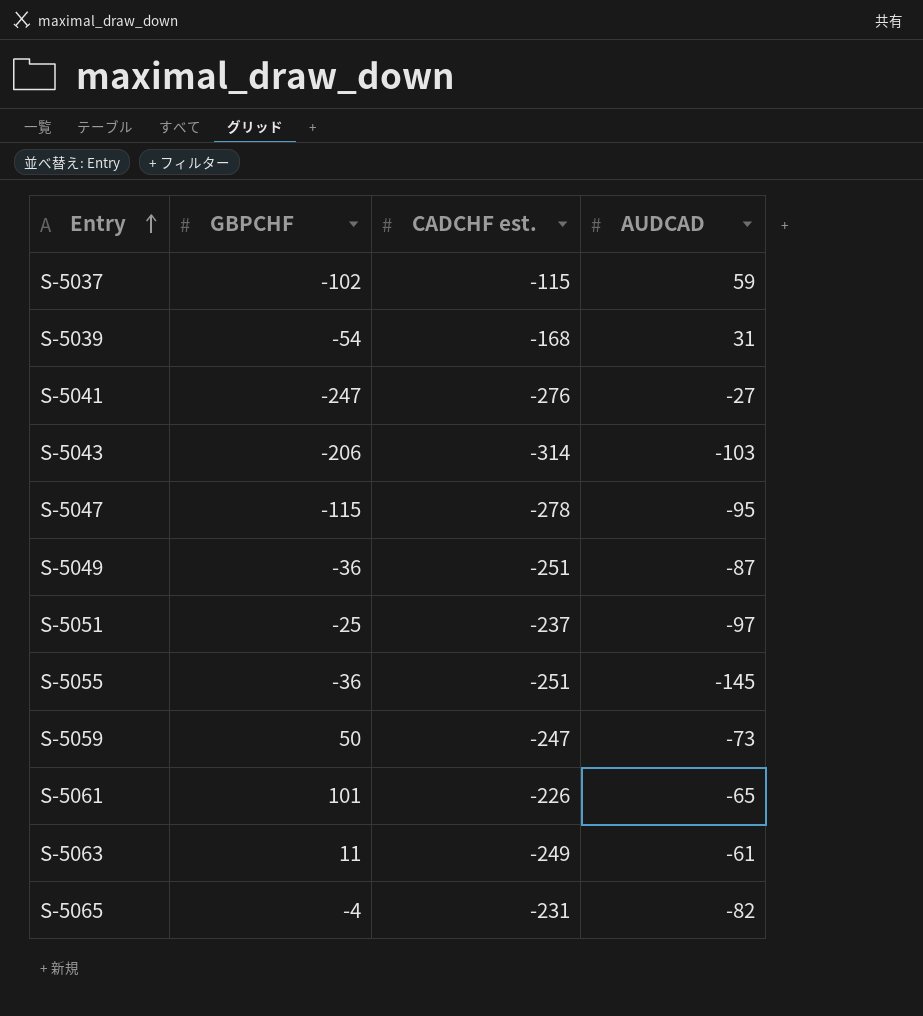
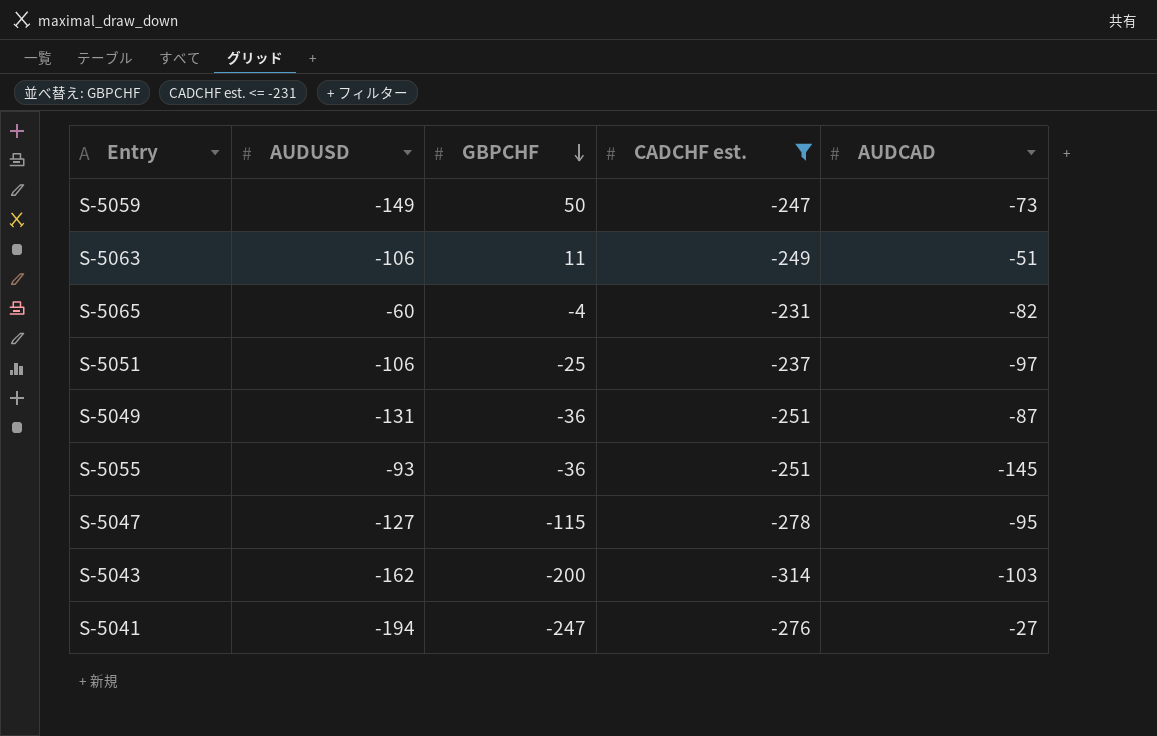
filter: none -> CADCHF est. <= -231
row order: Entry ascending -> GBPCHF descending
column AUDUSD | position: none -> 2
S-5063 | AUDCAD: -61 -> -51
S-5043 | GBPCHF: -206 -> -200

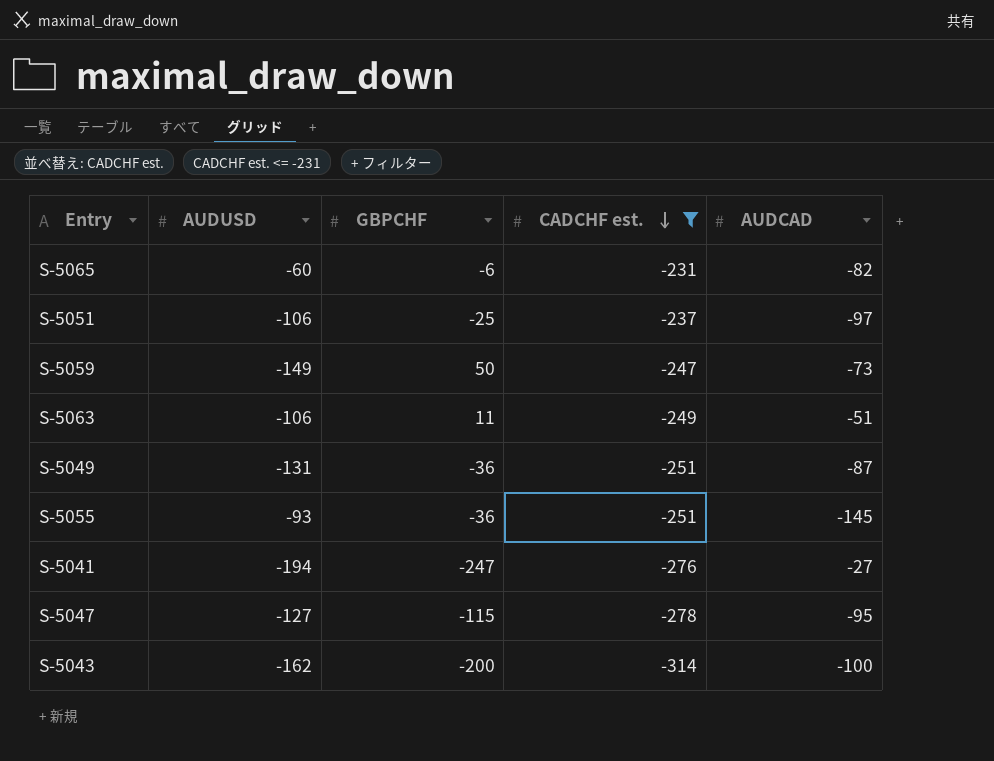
row order: GBPCHF descending -> CADCHF est. descending
S-5065 | GBPCHF: -4 -> -6
S-5043 | AUDCAD: -103 -> -100

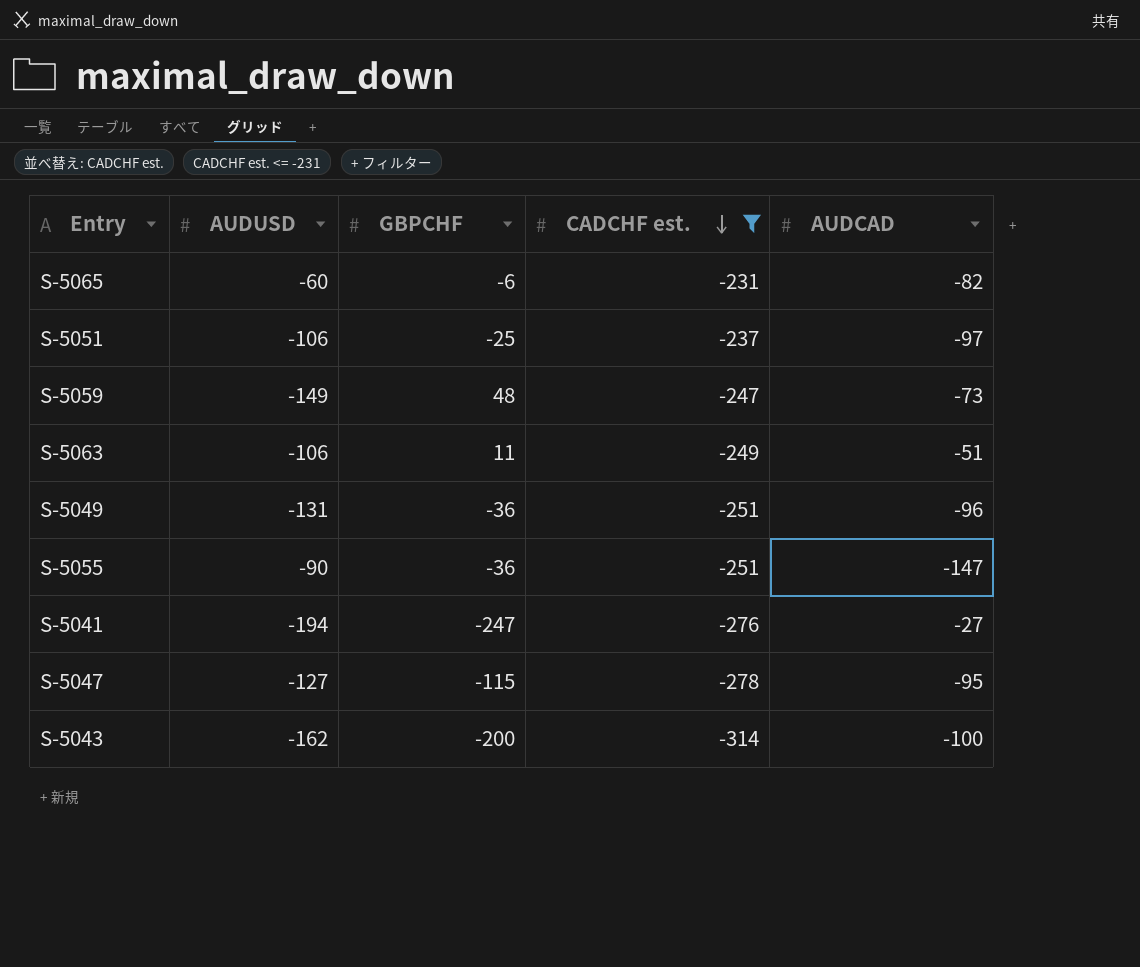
S-5059 | GBPCHF: 50 -> 48
S-5049 | AUDCAD: -87 -> -96
S-5055 | AUDUSD: -93 -> -90
S-5055 | AUDCAD: -145 -> -147

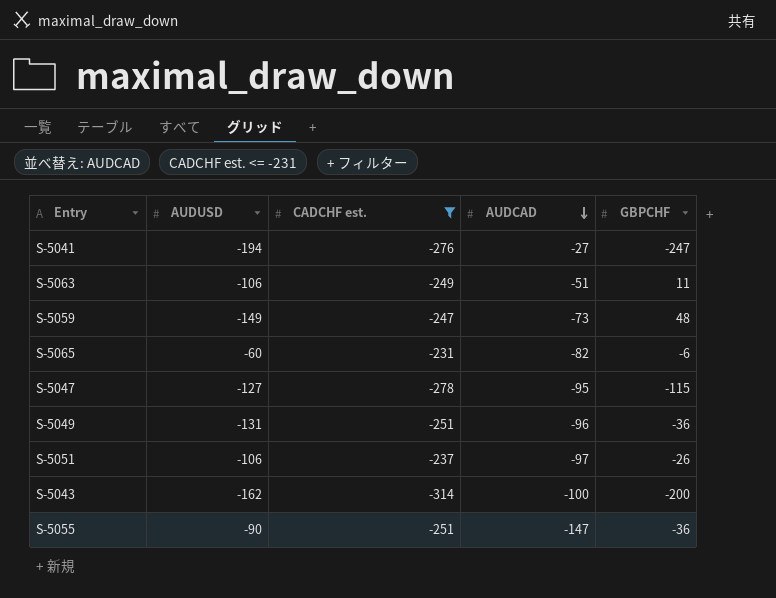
row order: CADCHF est. descending -> AUDCAD descending
column GBPCHF | position: 3 -> 5
S-5051 | GBPCHF: -25 -> -26

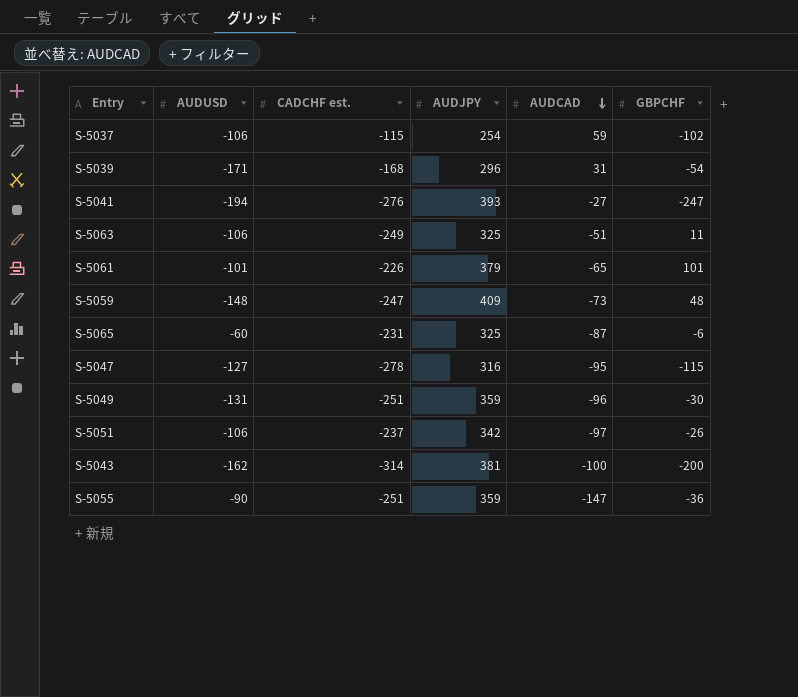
filter: CADCHF est. <= -231 -> none
column AUDJPY | position: none -> 4
S-5059 | AUDUSD: -149 -> -148
S-5065 | AUDCAD: -82 -> -87
S-5049 | GBPCHF: -36 -> -30

